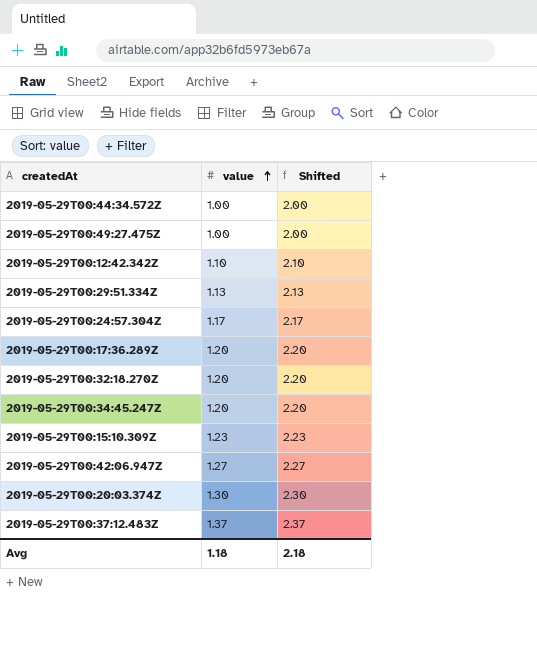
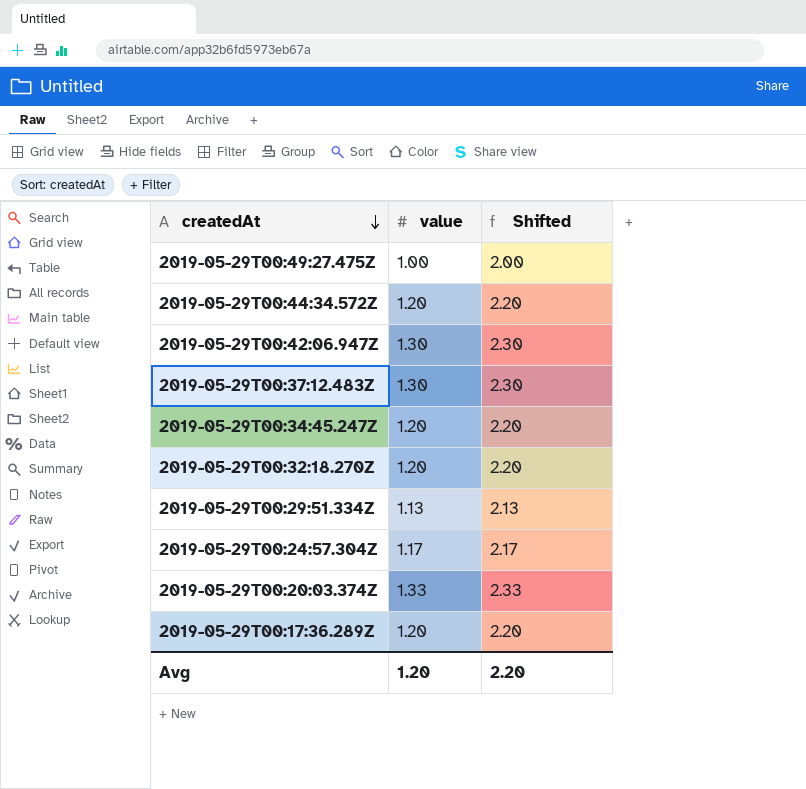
row order: value ascending -> createdAt descending
row 2019-05-29T00:12:42.342Z: 1.10 | 2.10 -> none
row 2019-05-29T00:15:10.309Z: 1.23 | 2.23 -> none
2019-05-29T00:44:34.572Z | value: 1.00 -> 1.20
2019-05-29T00:44:34.572Z | Shifted: 2.00 -> 2.20
2019-05-29T00:42:06.947Z | value: 1.27 -> 1.30
2019-05-29T00:42:06.947Z | Shifted: 2.27 -> 2.30
2019-05-29T00:37:12.483Z | value: 1.37 -> 1.30
2019-05-29T00:37:12.483Z | Shifted: 2.37 -> 2.30
2019-05-29T00:20:03.374Z | value: 1.30 -> 1.33
2019-05-29T00:20:03.374Z | Shifted: 2.30 -> 2.33
Avg | value: 1.18 -> 1.20
Avg | Shifted: 2.18 -> 2.20

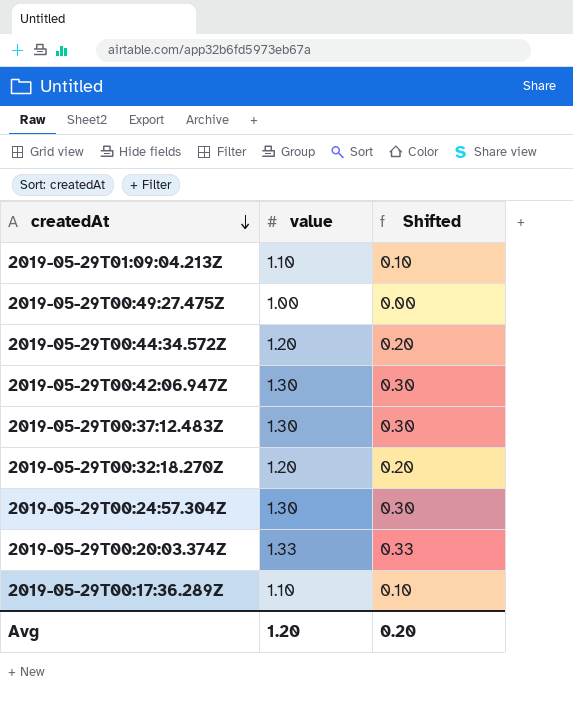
column Shifted | formula: [value] + 1 -> [value] - 1
row 2019-05-29T00:34:45.247Z: 1.20 | 2.20 -> none
row 2019-05-29T00:29:51.334Z: 1.13 | 2.13 -> none
row 2019-05-29T01:09:04.213Z: none -> 1.10 | 0.10
2019-05-29T00:24:57.304Z | value: 1.17 -> 1.30
2019-05-29T00:17:36.289Z | value: 1.20 -> 1.10
Avg | Shifted: 2.20 -> 0.20

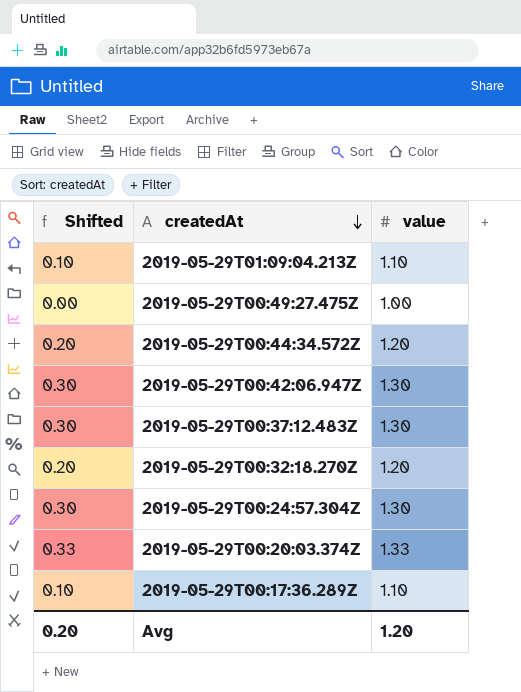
column Shifted | position: 3 -> 1

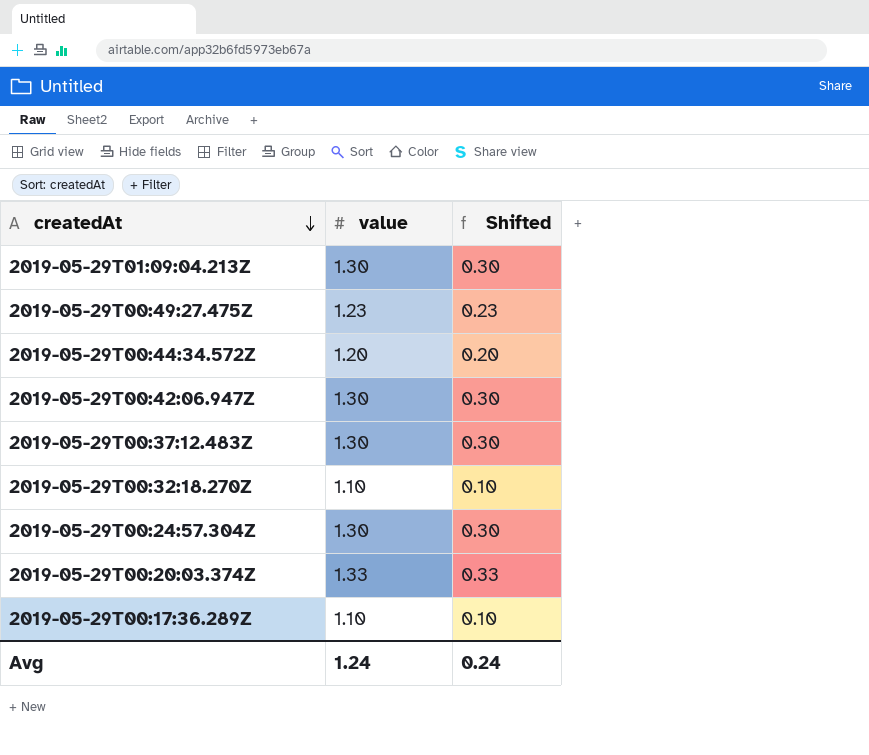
column Shifted | position: 1 -> 3
2019-05-29T01:09:04.213Z | value: 1.10 -> 1.30
2019-05-29T01:09:04.213Z | Shifted: 0.10 -> 0.30
2019-05-29T00:49:27.475Z | value: 1.00 -> 1.23
2019-05-29T00:49:27.475Z | Shifted: 0.00 -> 0.23
2019-05-29T00:32:18.270Z | value: 1.20 -> 1.10
2019-05-29T00:32:18.270Z | Shifted: 0.20 -> 0.10
Avg | value: 1.20 -> 1.24
Avg | Shifted: 0.20 -> 0.24

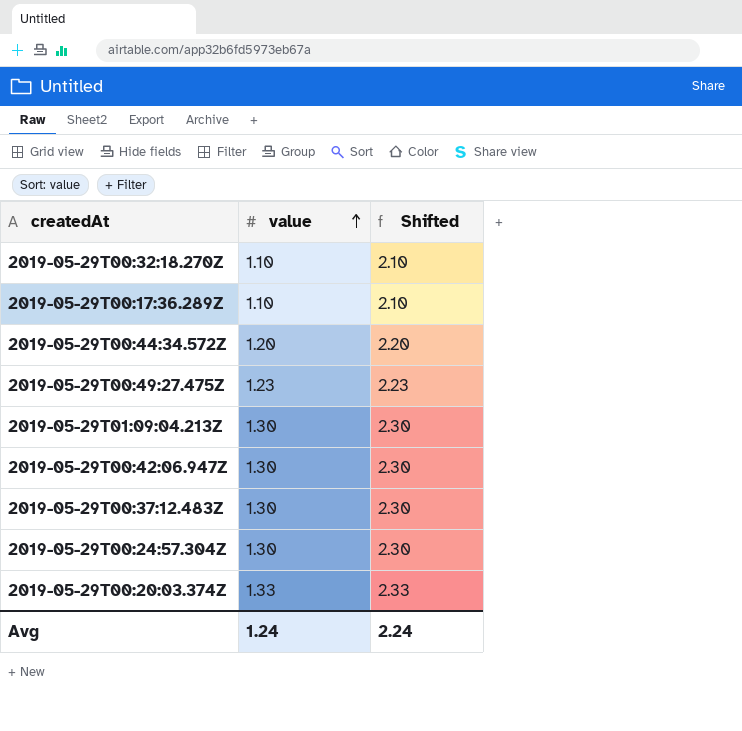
row order: createdAt descending -> value ascending
column Shifted | formula: [value] - 1 -> [value] + 1
Avg | Shifted: 0.24 -> 2.24

